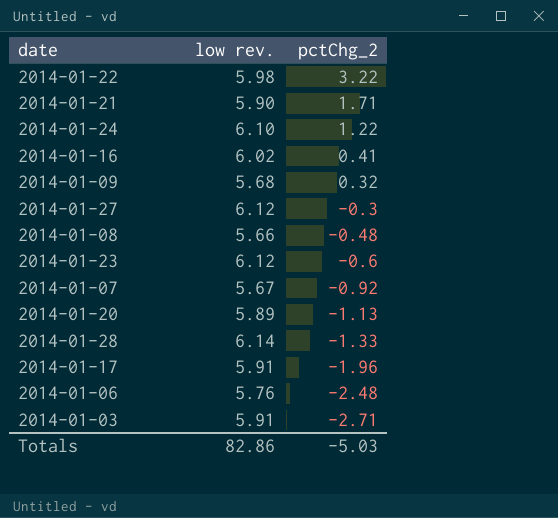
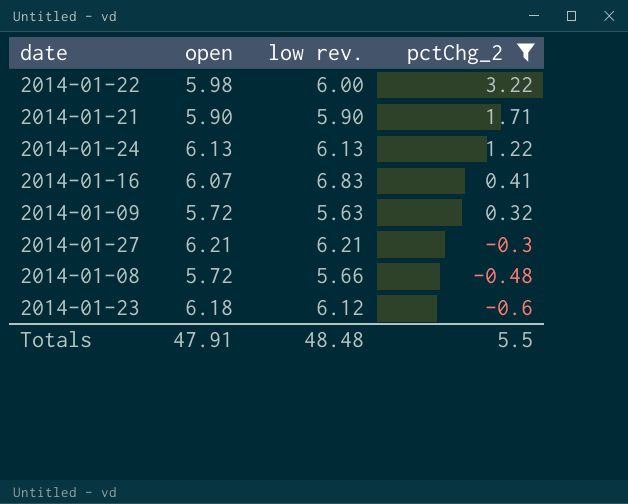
filter: none -> pctChg_2 >= -0.6
column open | position: none -> 2
2014-01-22 | low rev.: 5.98 -> 6.00
2014-01-24 | low rev.: 6.10 -> 6.13
2014-01-16 | low rev.: 6.02 -> 6.83
2014-01-09 | low rev.: 5.68 -> 5.63
2014-01-27 | low rev.: 6.12 -> 6.21
Totals | low rev.: 82.86 -> 48.48
Totals | pctChg_2: -5.03 -> 5.5

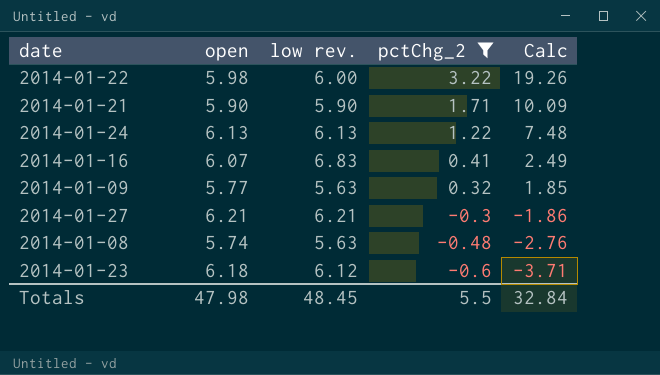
column Calc | formula: none -> [open] * [pctChg_2]
2014-01-09 | open: 5.72 -> 5.77
2014-01-08 | open: 5.72 -> 5.74
2014-01-08 | low rev.: 5.66 -> 5.63
Totals | open: 47.91 -> 47.98
Totals | low rev.: 48.48 -> 48.45

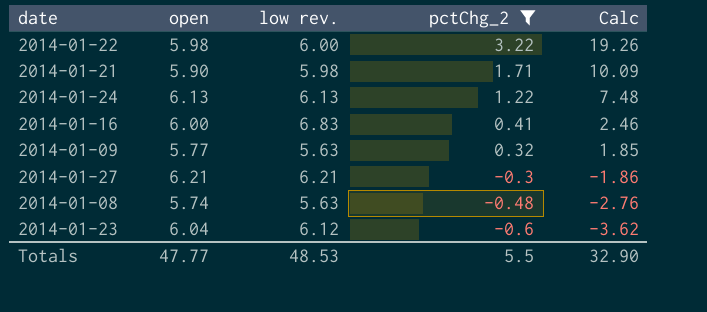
2014-01-21 | low rev.: 5.90 -> 5.98
2014-01-16 | open: 6.07 -> 6.00
2014-01-16 | Calc: 2.49 -> 2.46
2014-01-23 | open: 6.18 -> 6.04
2014-01-23 | Calc: -3.71 -> -3.62
Totals | open: 47.98 -> 47.77
Totals | low rev.: 48.45 -> 48.53
Totals | Calc: 32.84 -> 32.90

